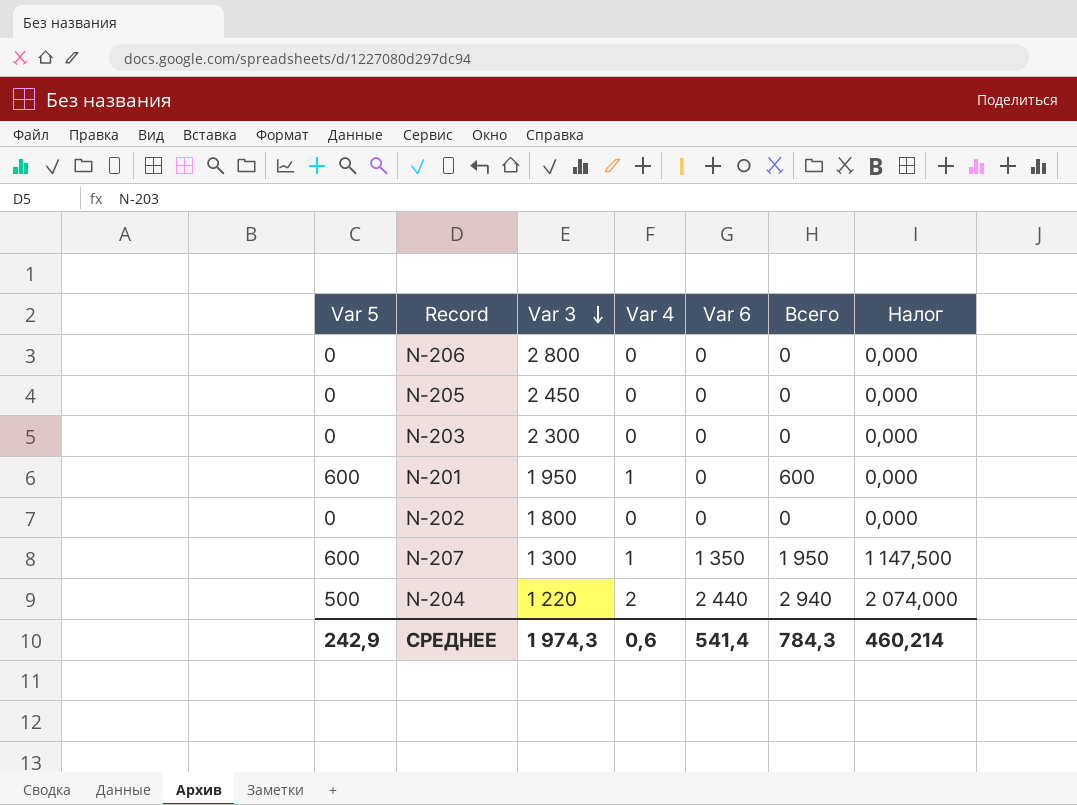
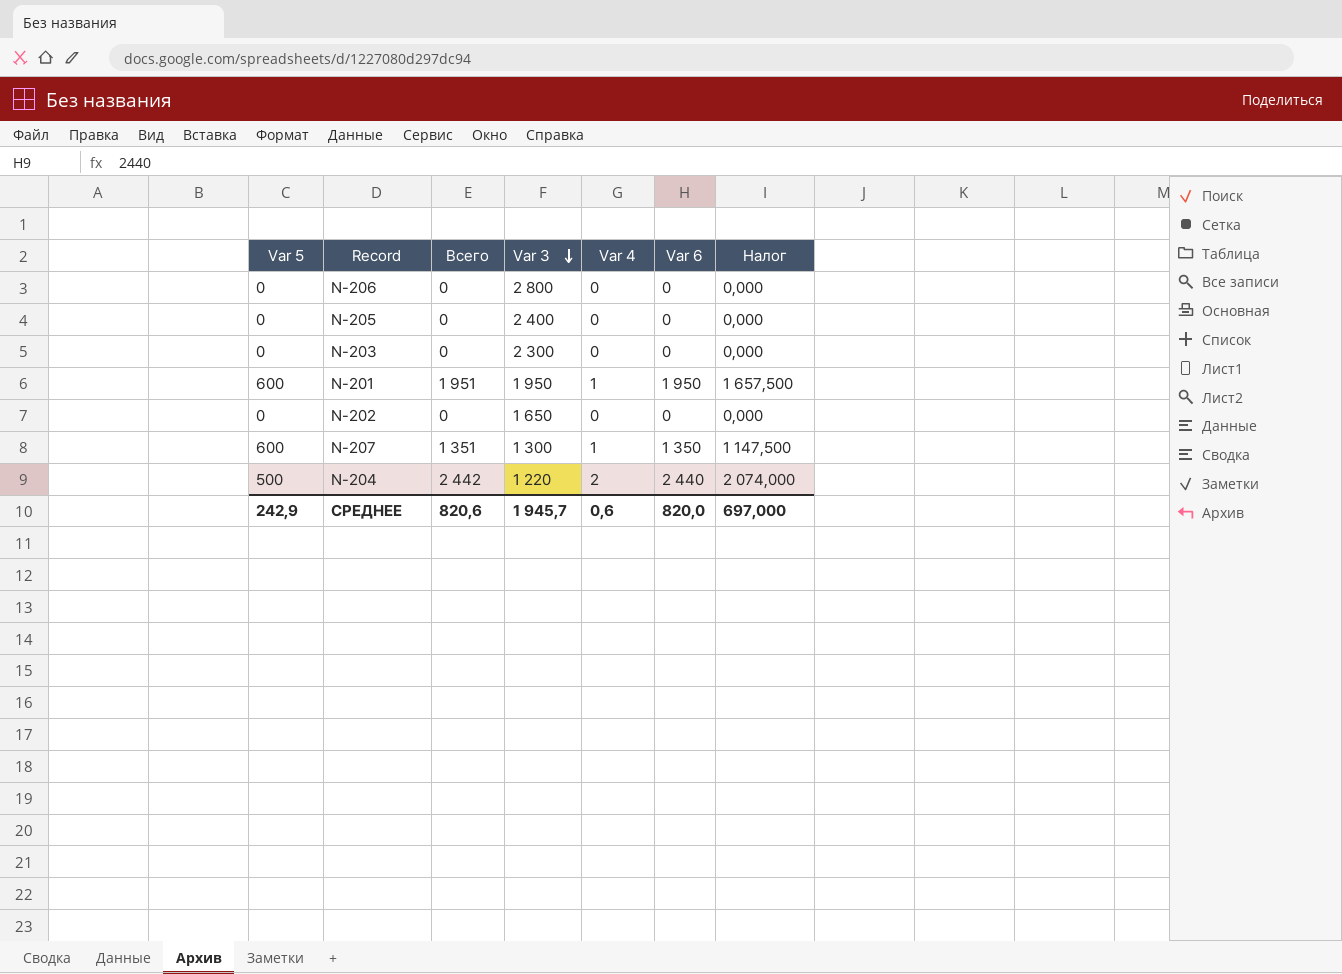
column Всего | formula: [Var 5] + [Var 6] -> [Var 4] + [Var 6]
column Всего | position: 6 -> 3
N-205 | Var 3: 2 450 -> 2 400
N-201 | Var 6: 0 -> 1 950
N-201 | Налог: 0,000 -> 1 657,500
N-202 | Var 3: 1 800 -> 1 650
СРЕДНЕЕ | Всего: 784,3 -> 820,6
СРЕДНЕЕ | Var 3: 1 974,3 -> 1 945,7
СРЕДНЕЕ | Var 6: 541,4 -> 820,0
СРЕДНЕЕ | Налог: 460,214 -> 697,000

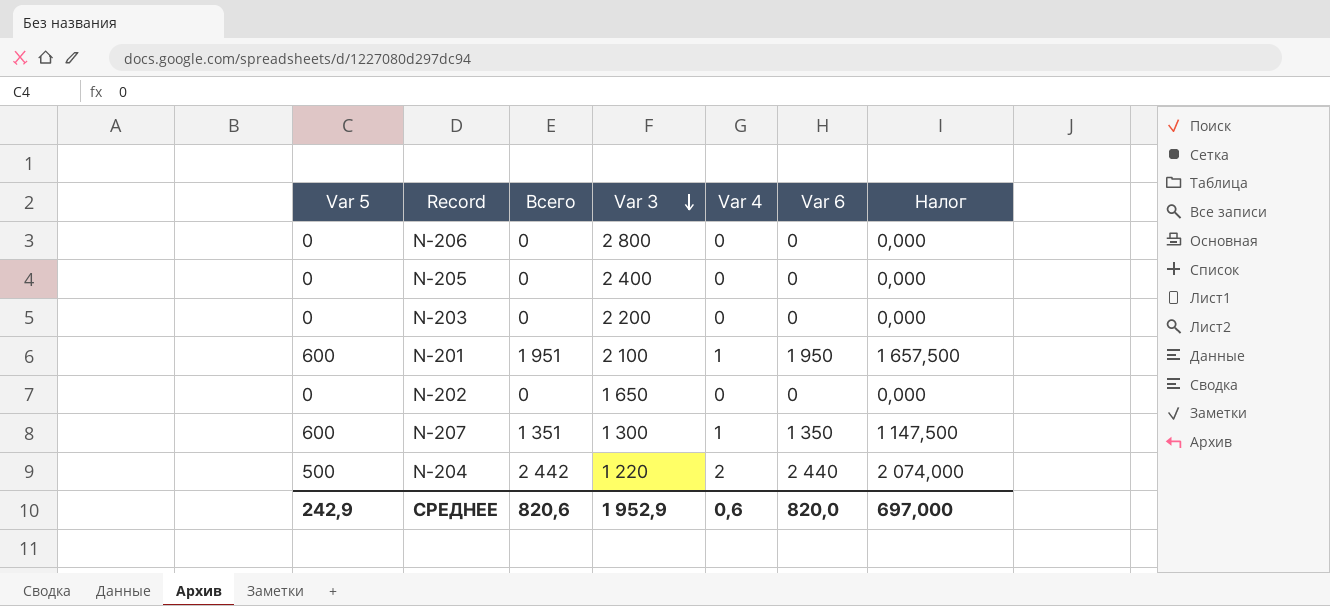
N-203 | Var 3: 2 300 -> 2 200
N-201 | Var 3: 1 950 -> 2 100
СРЕДНЕЕ | Var 3: 1 945,7 -> 1 952,9

